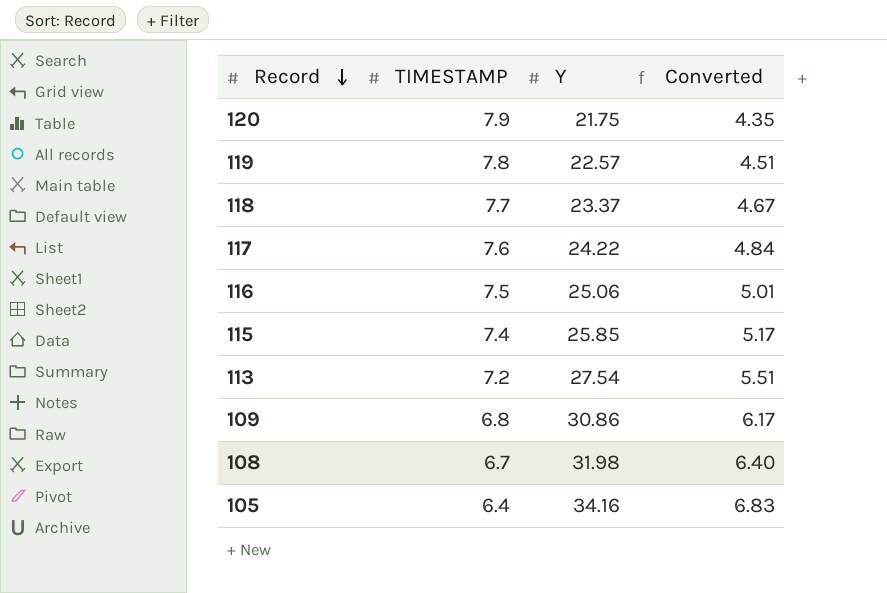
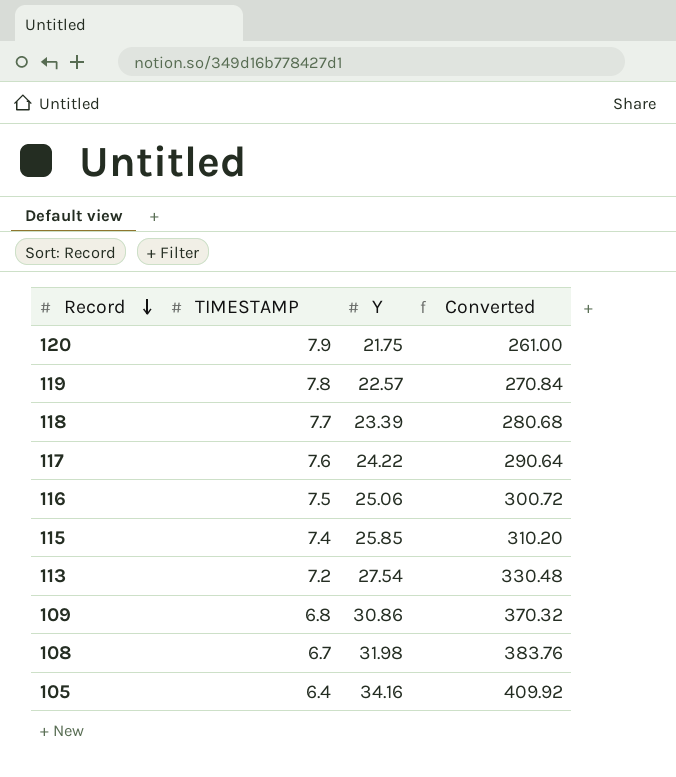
column Converted | formula: [Y] * 0.2 -> [Y] * 12
118 | Y: 23.37 -> 23.39

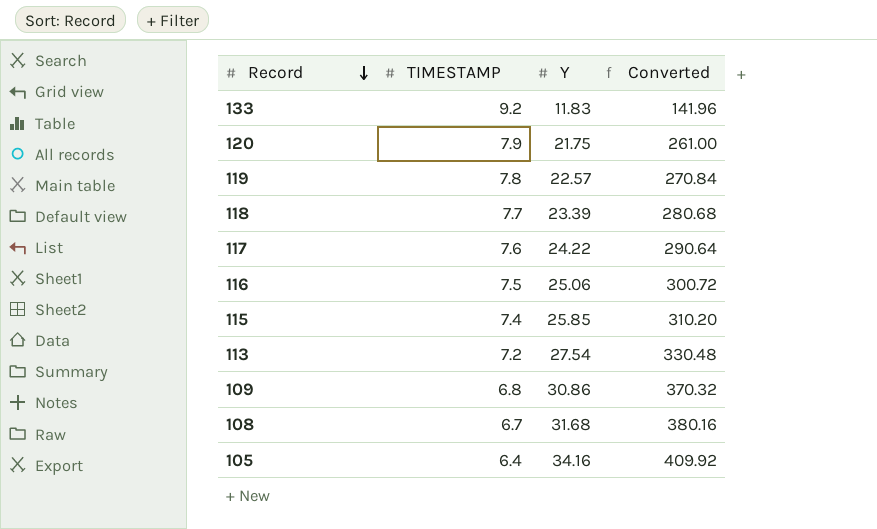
row 133: none -> 9.2 | 11.83 | 141.96
108 | Y: 31.98 -> 31.68
108 | Converted: 383.76 -> 380.16

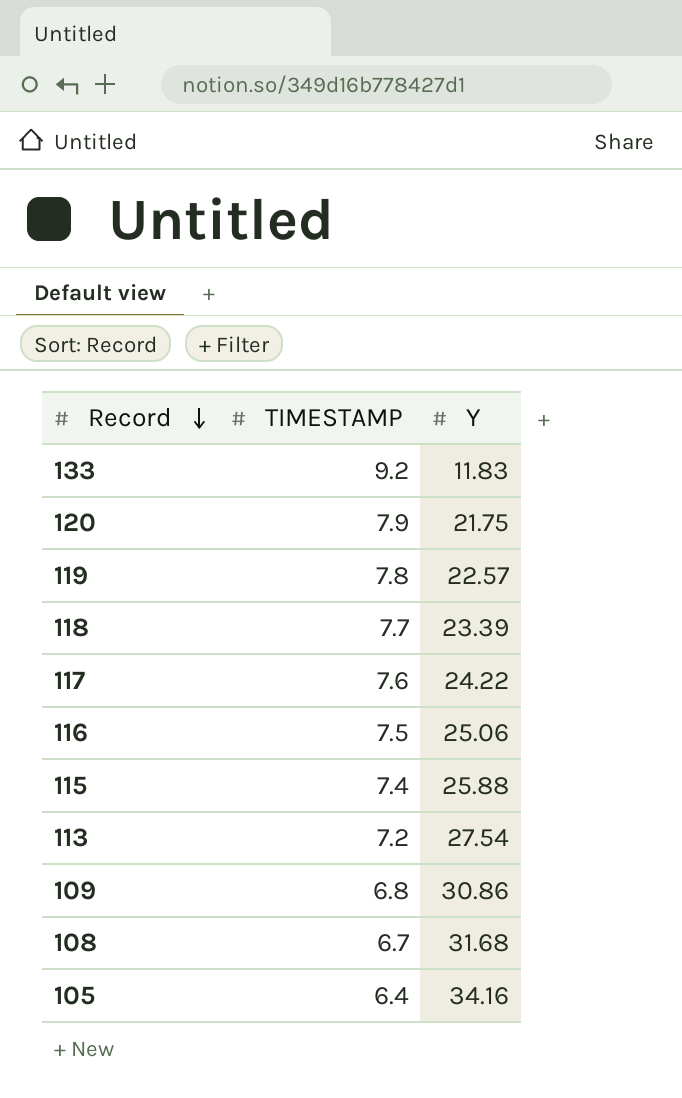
column Converted | formula: [Y] * 12 -> none
115 | Y: 25.85 -> 25.88

